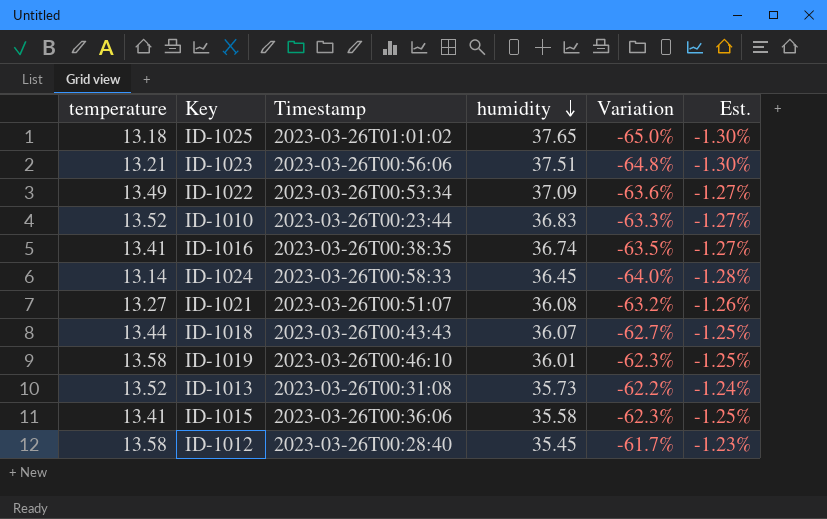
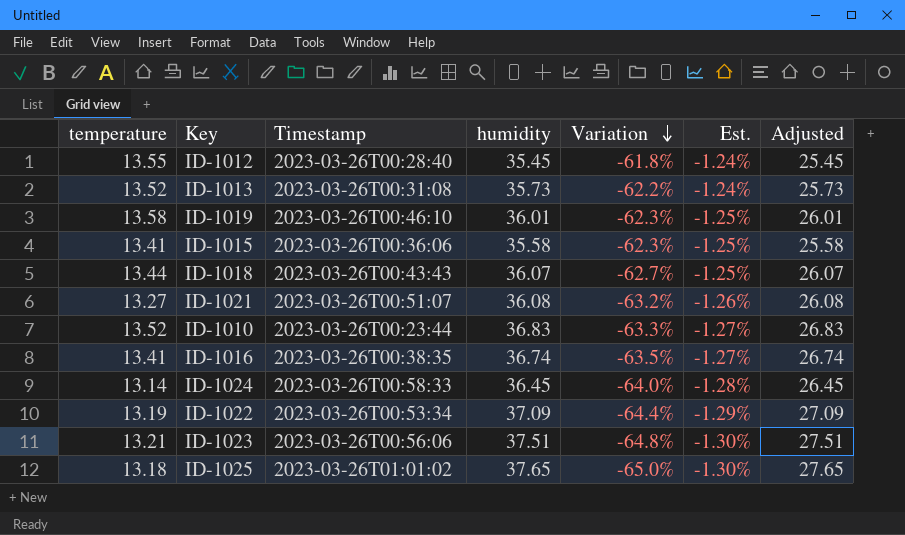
row order: humidity descending -> Variation descending
column Adjusted | formula: none -> [humidity] - 10
ID-1012 | temperature: 13.58 -> 13.55
ID-1012 | Variation: -61.7% -> -61.8%
ID-1012 | Est.: -1.23% -> -1.24%
ID-1022 | temperature: 13.49 -> 13.19
ID-1022 | Variation: -63.6% -> -64.4%
ID-1022 | Est.: -1.27% -> -1.29%

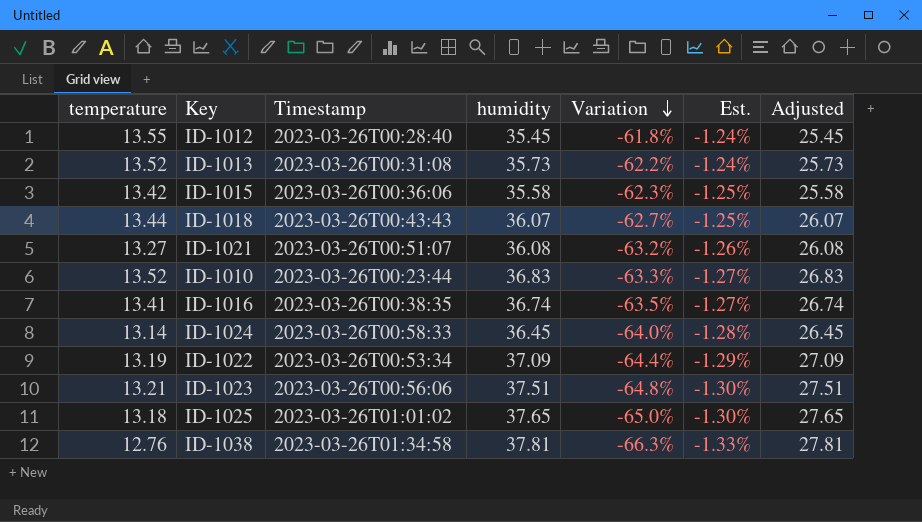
row ID-1019: 13.58 | 2023-03-26T00:46:10 | 36.01 | -62.3% | -1.25% | 26.01 -> none
ID-1015 | temperature: 13.41 -> 13.42
row ID-1038: none -> 12.76 | 2023-03-26T01:34:58 | 37.81 | -66.3% | -1.33% | 27.81

